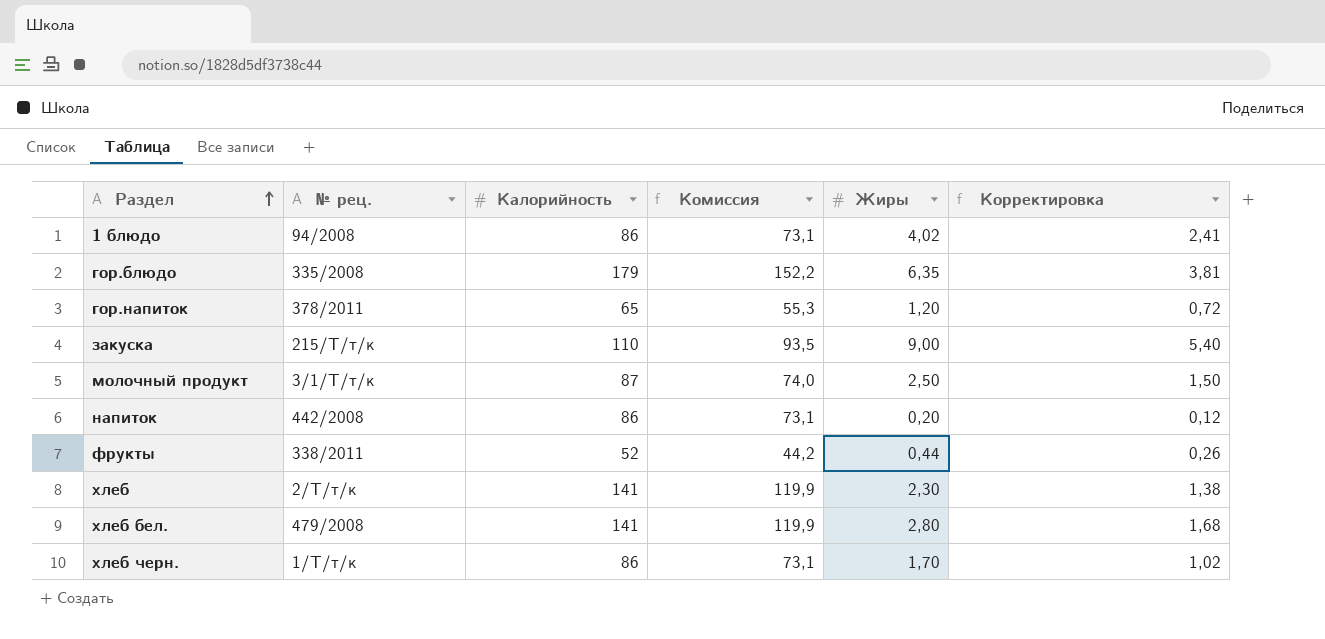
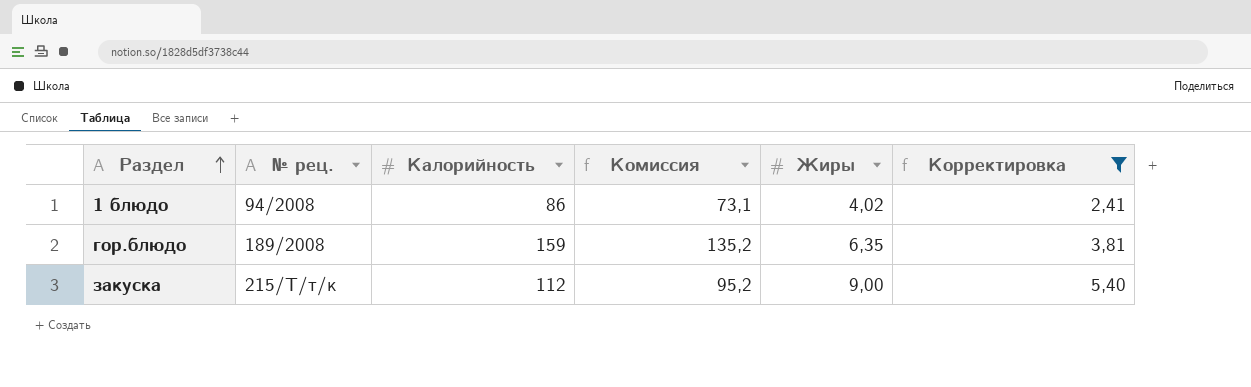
filter: none -> Корректировка >= 2,41
гор.блюдо | № рец.: 335/2008 -> 189/2008
гор.блюдо | Калорийность: 179 -> 159
гор.блюдо | Комиссия: 152,2 -> 135,2
закуска | Калорийность: 110 -> 112
закуска | Комиссия: 93,5 -> 95,2

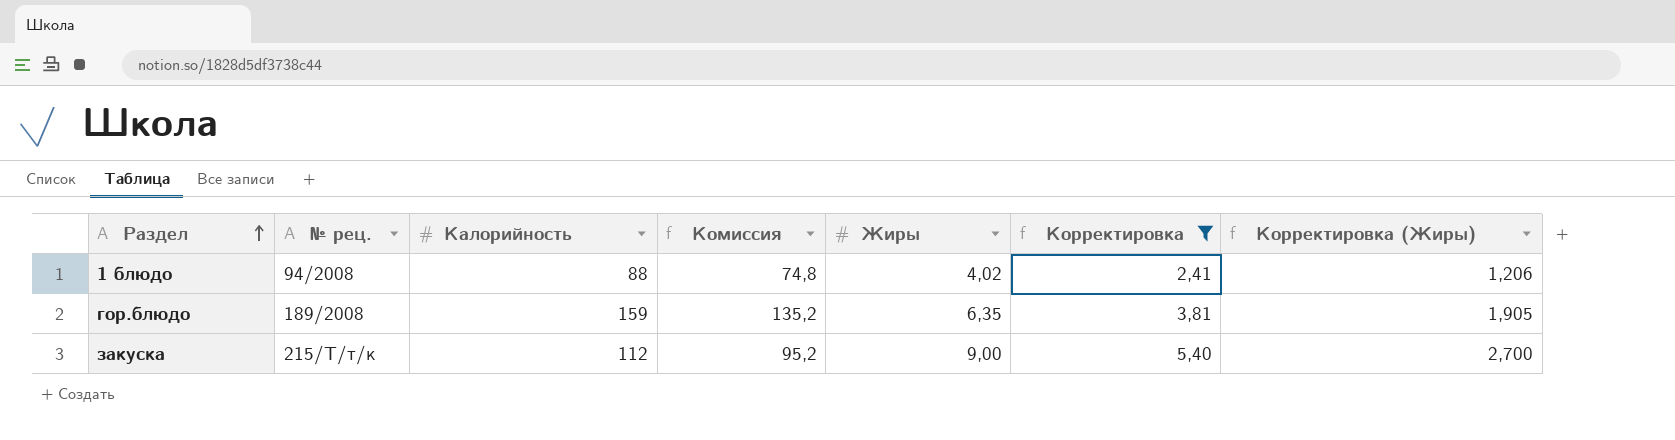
column Корректировка (Жиры) | formula: none -> [Жиры] * 0,3
1 блюдо | Калорийность: 86 -> 88
1 блюдо | Комиссия: 73,1 -> 74,8

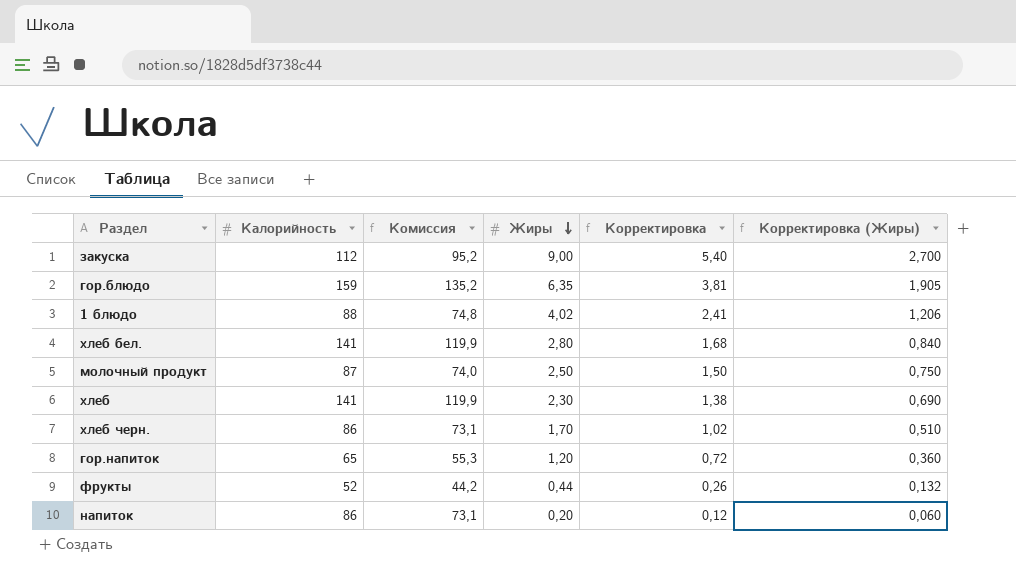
filter: Корректировка >= 2,41 -> none
row order: Раздел ascending -> Жиры descending
column № рец. | position: 2 -> none

